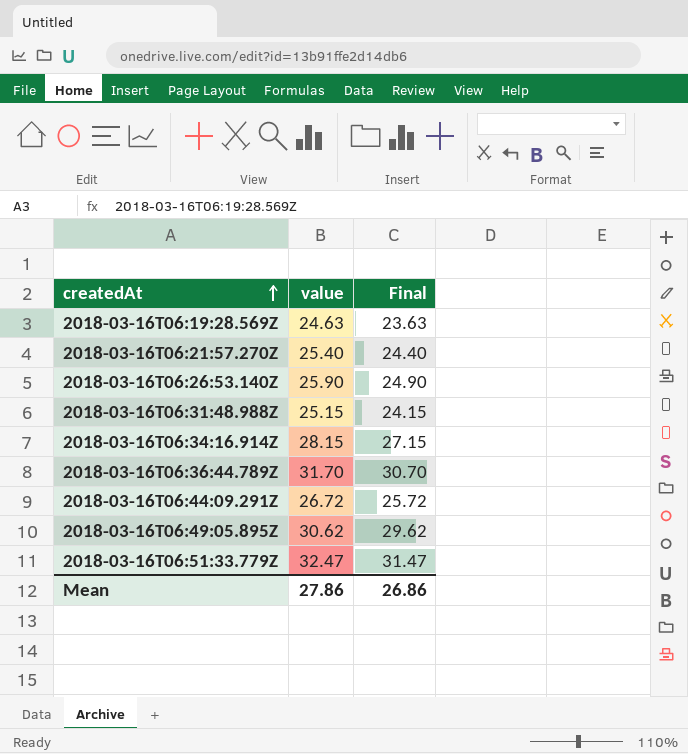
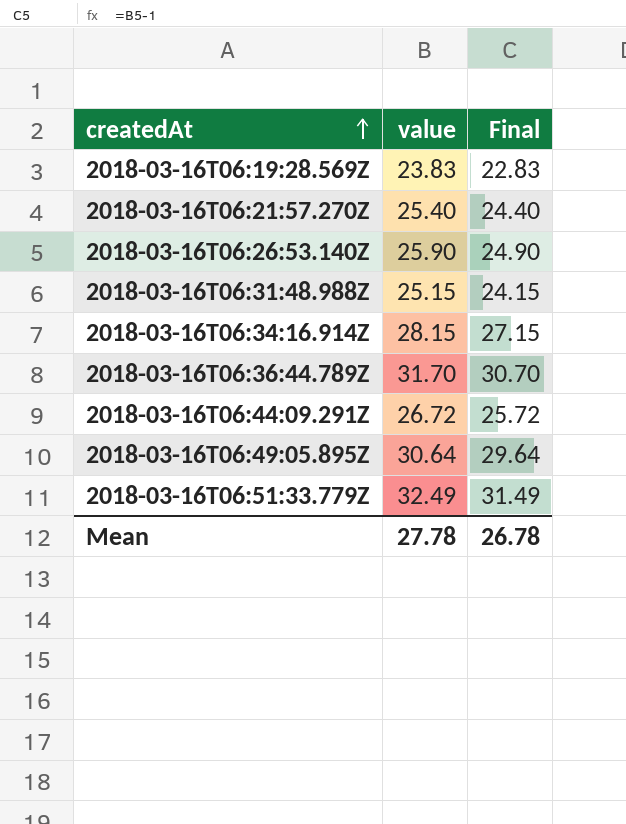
2018-03-16T06:19:28.569Z | value: 24.63 -> 23.83
2018-03-16T06:19:28.569Z | Final: 23.63 -> 22.83
2018-03-16T06:49:05.895Z | value: 30.62 -> 30.64
2018-03-16T06:49:05.895Z | Final: 29.62 -> 29.64
2018-03-16T06:51:33.779Z | value: 32.47 -> 32.49
2018-03-16T06:51:33.779Z | Final: 31.47 -> 31.49
Mean | value: 27.86 -> 27.78
Mean | Final: 26.86 -> 26.78

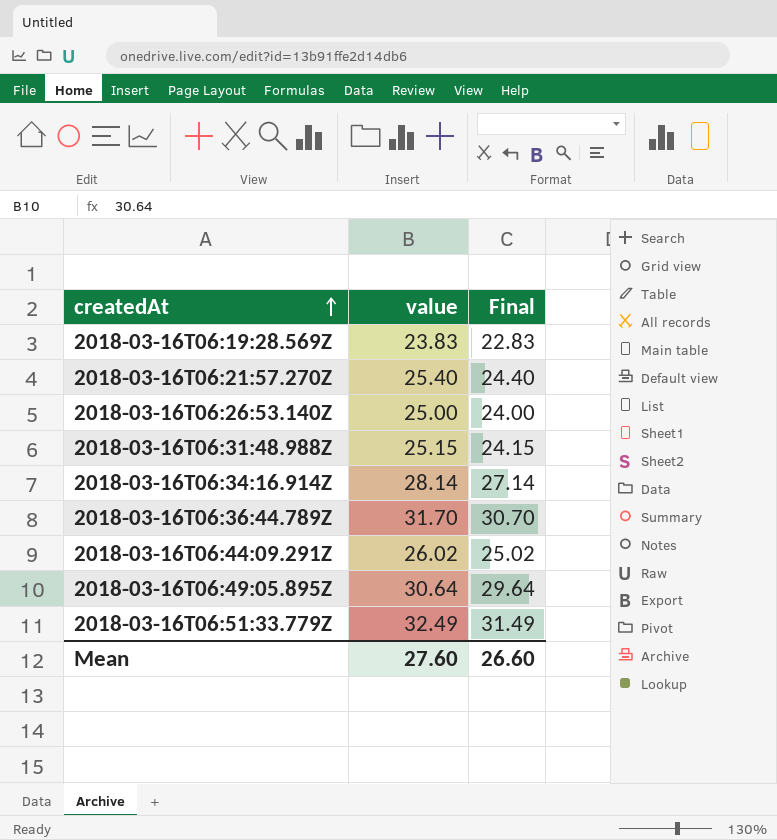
2018-03-16T06:26:53.140Z | value: 25.90 -> 25.00
2018-03-16T06:26:53.140Z | Final: 24.90 -> 24.00
2018-03-16T06:34:16.914Z | value: 28.15 -> 28.14
2018-03-16T06:34:16.914Z | Final: 27.15 -> 27.14
2018-03-16T06:44:09.291Z | value: 26.72 -> 26.02
2018-03-16T06:44:09.291Z | Final: 25.72 -> 25.02
Mean | value: 27.78 -> 27.60
Mean | Final: 26.78 -> 26.60

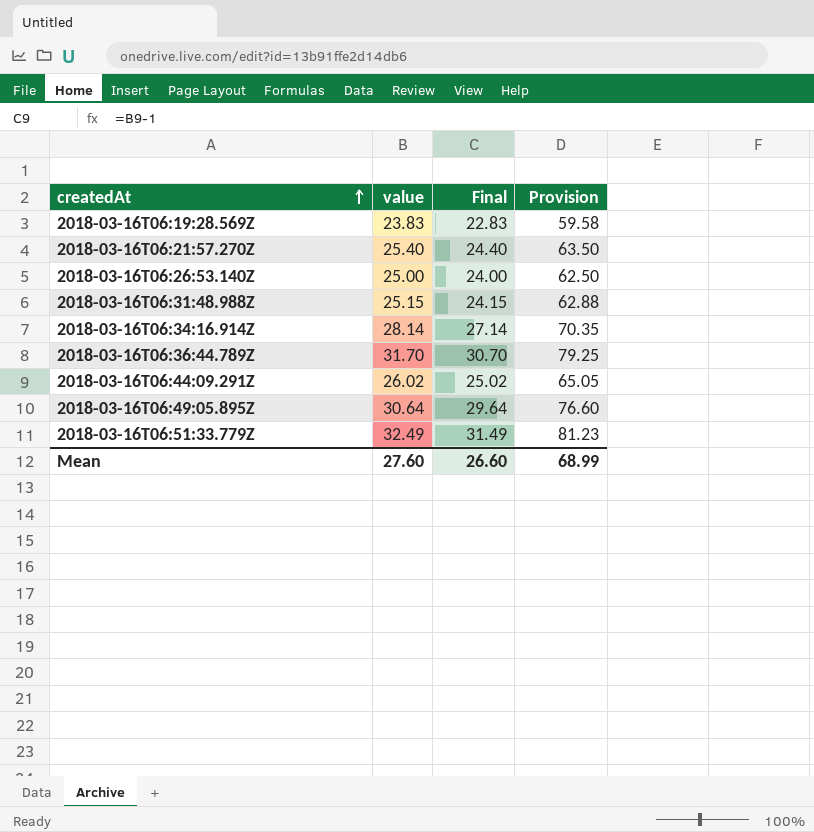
column Provision | formula: none -> [value] * 2.5

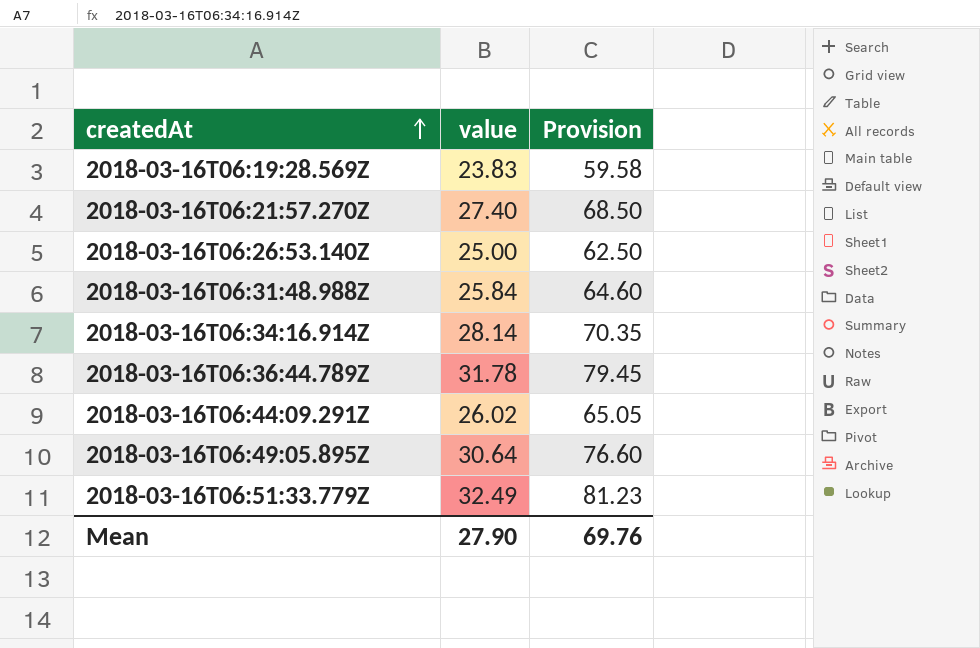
column Final | formula: [value] - 1 -> none
2018-03-16T06:21:57.270Z | value: 25.40 -> 27.40
2018-03-16T06:21:57.270Z | Provision: 63.50 -> 68.50
2018-03-16T06:31:48.988Z | value: 25.15 -> 25.84
2018-03-16T06:31:48.988Z | Provision: 62.88 -> 64.60
2018-03-16T06:36:44.789Z | value: 31.70 -> 31.78
2018-03-16T06:36:44.789Z | Provision: 79.25 -> 79.45
Mean | value: 27.60 -> 27.90
Mean | Provision: 68.99 -> 69.76

